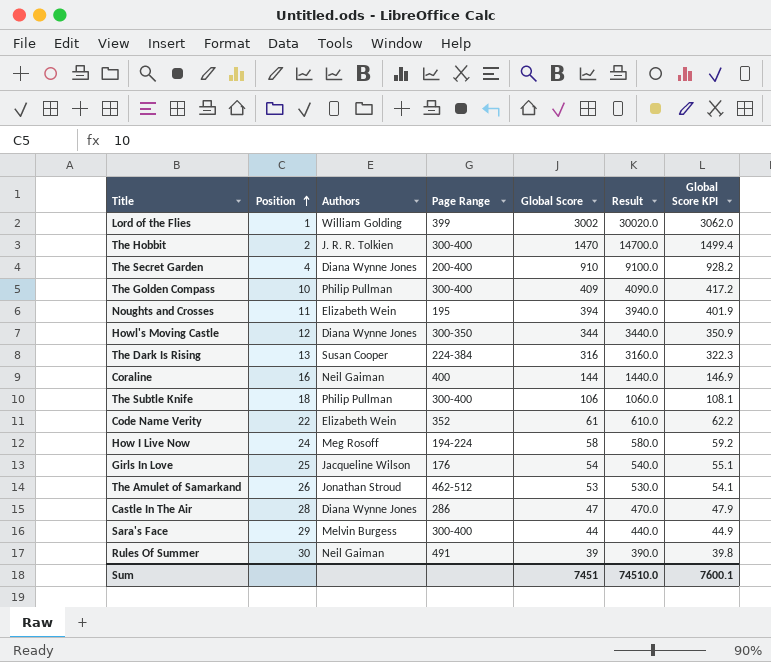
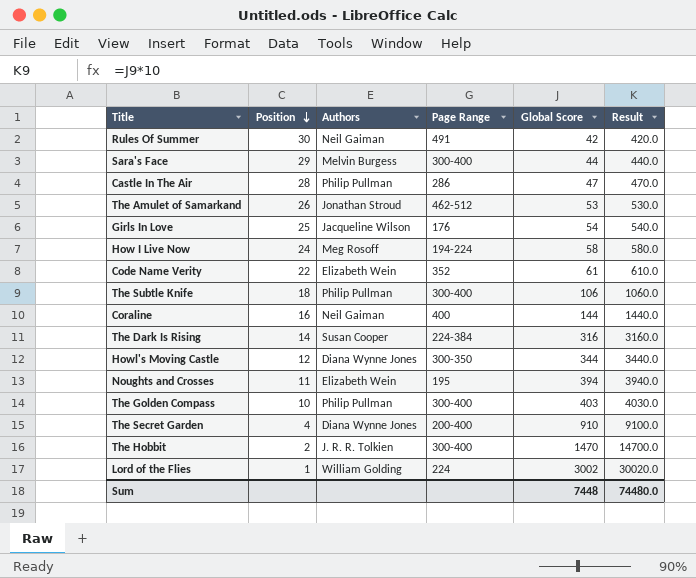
row order: Position ascending -> Position descending
column Global Score KPI | formula: [Global Score] * 1.02 -> none
Rules Of Summer | Global Score: 39 -> 42
Rules Of Summer | Result: 390.0 -> 420.0
Castle In The Air | Authors: Diana Wynne Jones -> Philip Pullman
The Dark Is Rising | Position: 13 -> 14
The Golden Compass | Global Score: 409 -> 403
The Golden Compass | Result: 4090.0 -> 4030.0
Lord of the Flies | Page Range: 399 -> 224
Sum | Global Score: 7451 -> 7448
Sum | Result: 74510.0 -> 74480.0

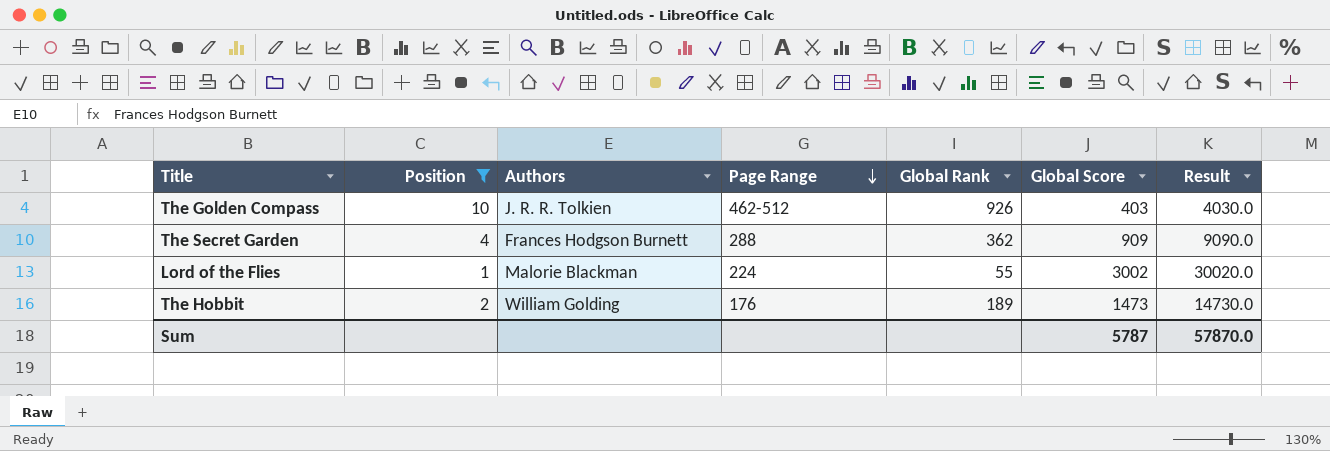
filter: none -> Position <= 10
row order: Position descending -> Page Range descending
column Global Rank | position: none -> 5
The Golden Compass | Authors: Philip Pullman -> J. R. R. Tolkien
The Golden Compass | Page Range: 300-400 -> 462-512
The Secret Garden | Authors: Diana Wynne Jones -> Frances Hodgson Burnett
The Secret Garden | Page Range: 200-400 -> 288
The Secret Garden | Global Score: 910 -> 909
The Secret Garden | Result: 9100.0 -> 9090.0
Lord of the Flies | Authors: William Golding -> Malorie Blackman
The Hobbit | Authors: J. R. R. Tolkien -> William Golding
The Hobbit | Page Range: 300-400 -> 176
The Hobbit | Global Score: 1470 -> 1473
The Hobbit | Result: 14700.0 -> 14730.0
Sum | Global Score: 7448 -> 5787
Sum | Result: 74480.0 -> 57870.0

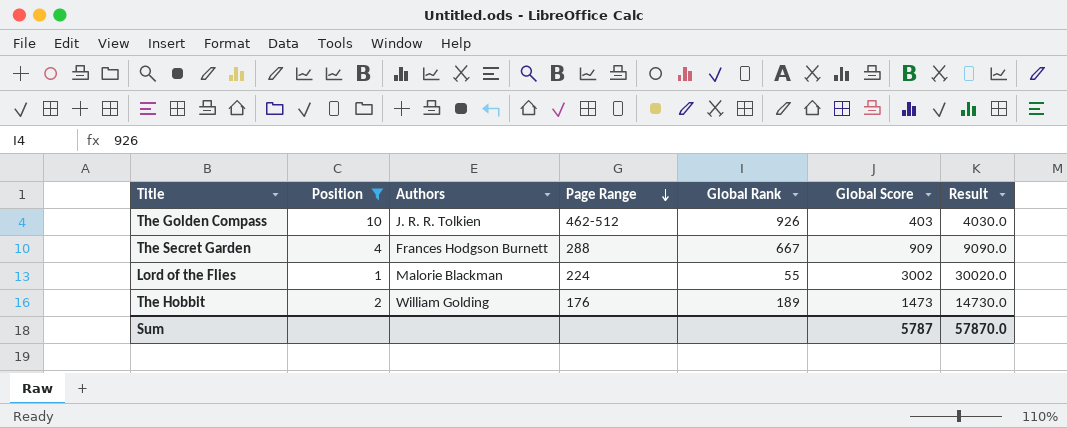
The Secret Garden | Global Rank: 362 -> 667

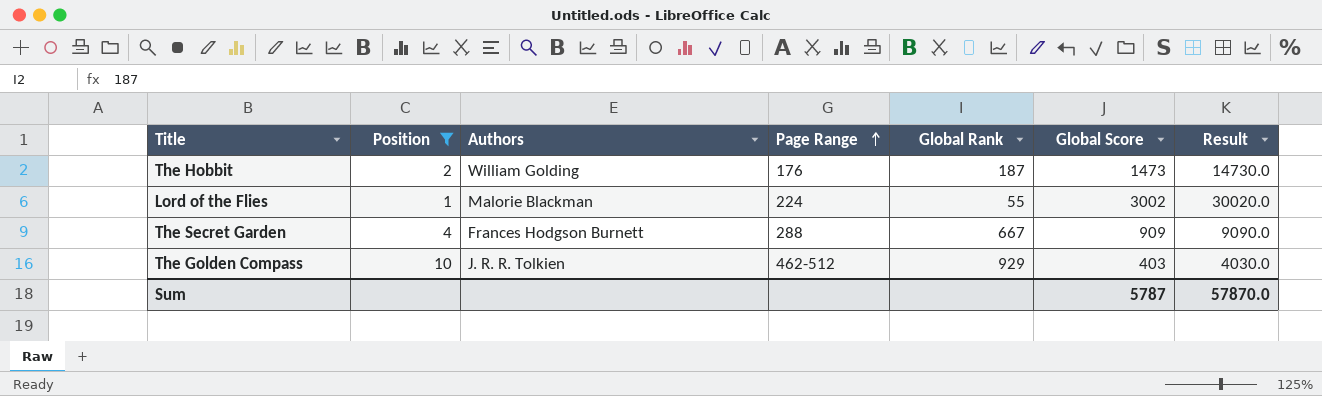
row order: Page Range descending -> Page Range ascending
The Hobbit | Global Rank: 189 -> 187
The Golden Compass | Global Rank: 926 -> 929

